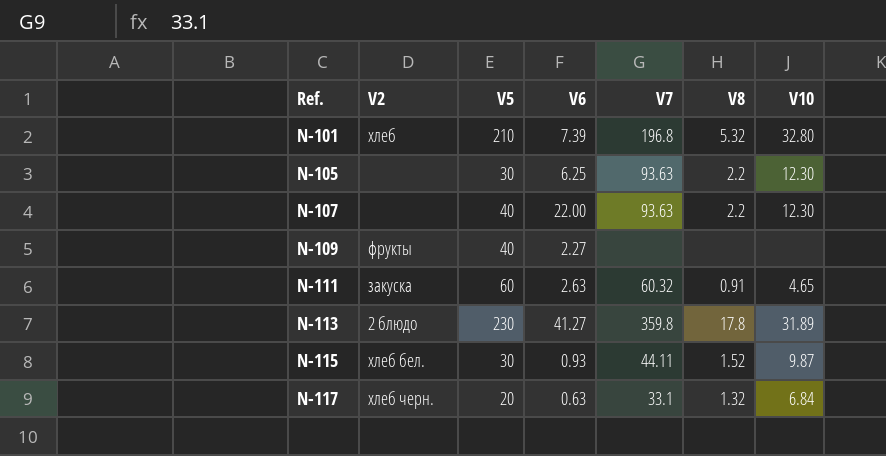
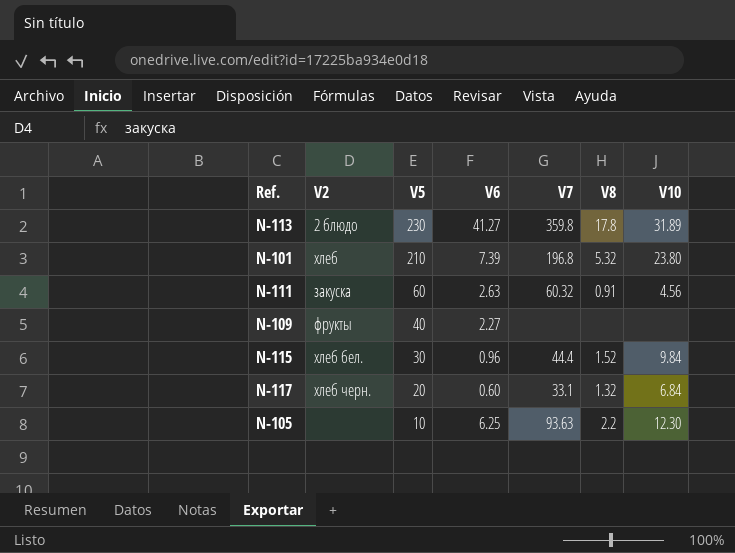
row order: Ref. ascending -> V5 descending
row N-107: none | 40 | 22.00 | 93.63 | 2.2 | 12.30 -> none
N-101 | V10: 32.80 -> 23.80
N-111 | V10: 4.65 -> 4.56
N-115 | V6: 0.93 -> 0.96
N-115 | V7: 44.11 -> 44.4
N-115 | V10: 9.87 -> 9.84
N-117 | V6: 0.63 -> 0.60
N-105 | V5: 30 -> 10

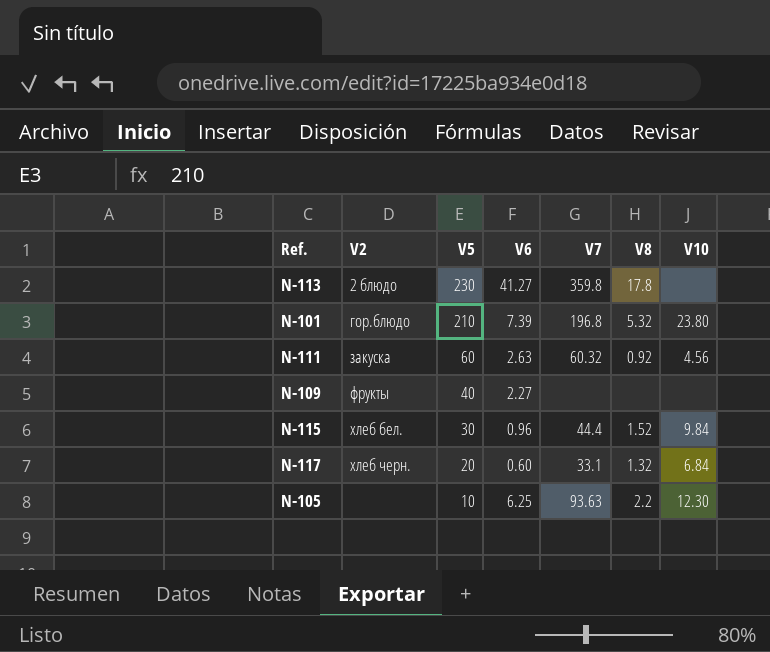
N-113 | V10: 31.89 -> none
N-101 | V2: хлеб -> гор.блюдо
N-111 | V8: 0.91 -> 0.92

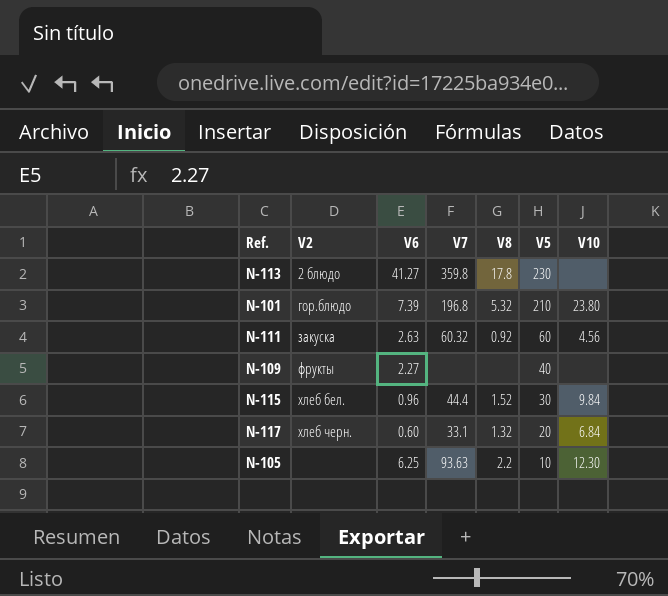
column V5 | position: 3 -> 6

